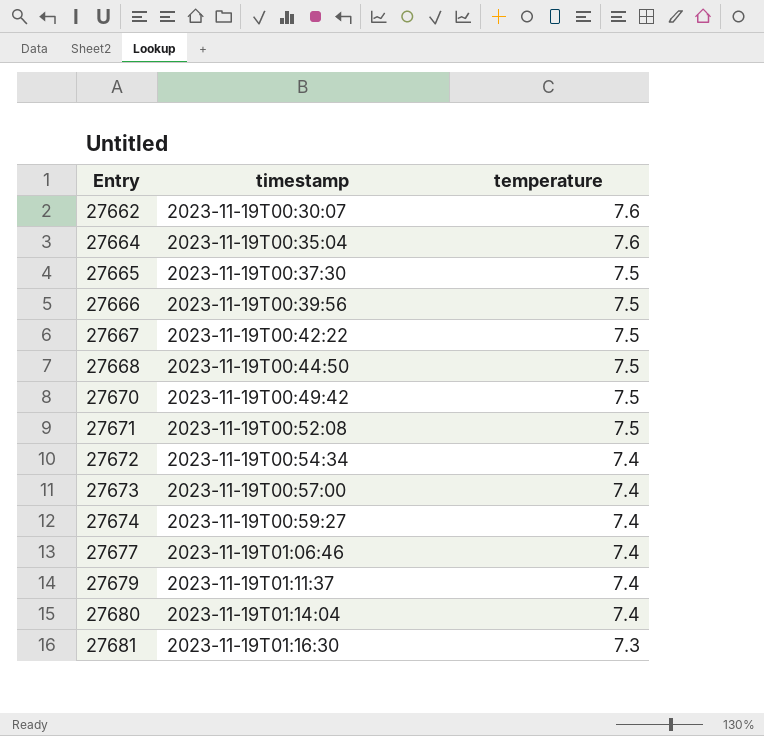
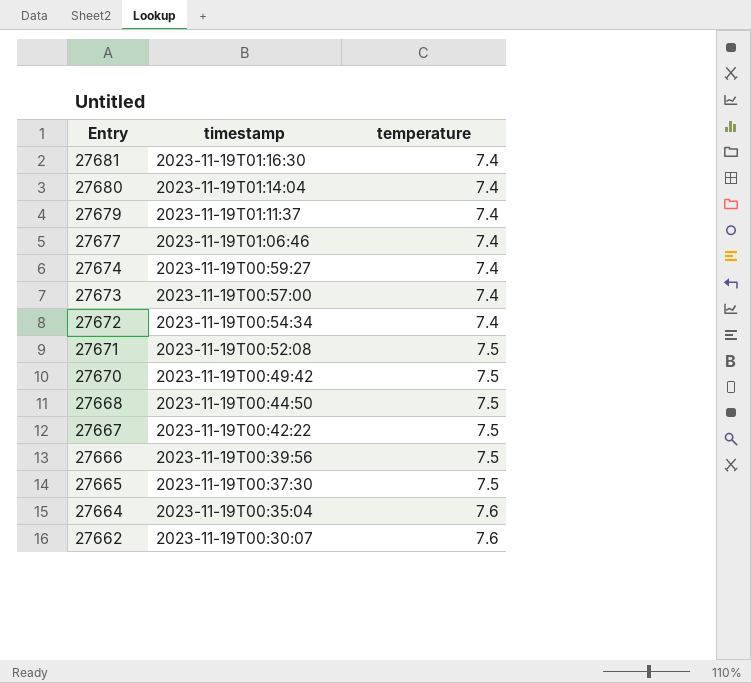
row order: Entry ascending -> Entry descending
27681 | temperature: 7.3 -> 7.4

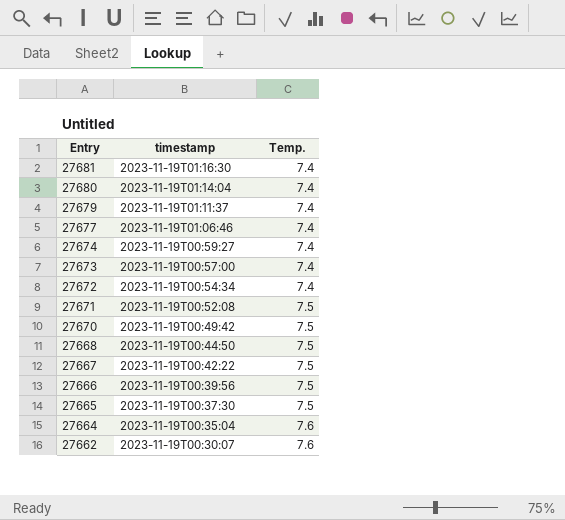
column name: temperature -> Temp.

